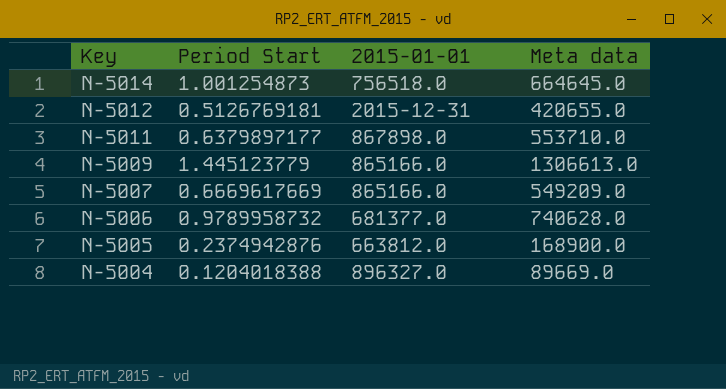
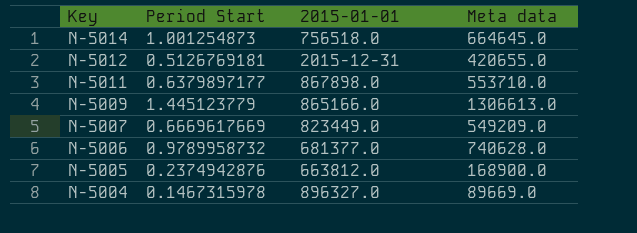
N-5007 | 2015-01-01: 865166.0 -> 823449.0
N-5004 | Period Start: 0.1204018388 -> 0.1467315978

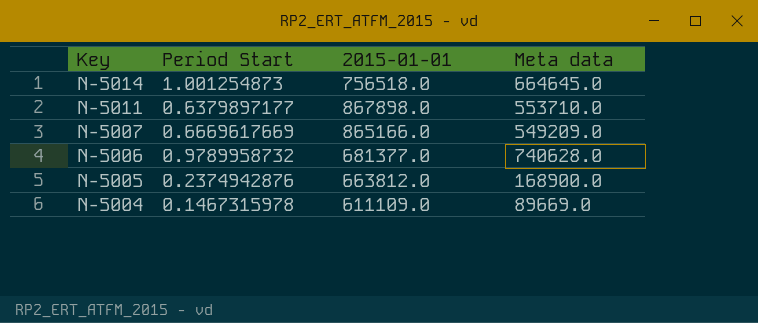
row N-5012: 0.5126769181 | 2015-12-31 | 420655.0 -> none
row N-5009: 1.445123779 | 865166.0 | 1306613.0 -> none
N-5007 | 2015-01-01: 823449.0 -> 865166.0
N-5004 | 2015-01-01: 896327.0 -> 611109.0

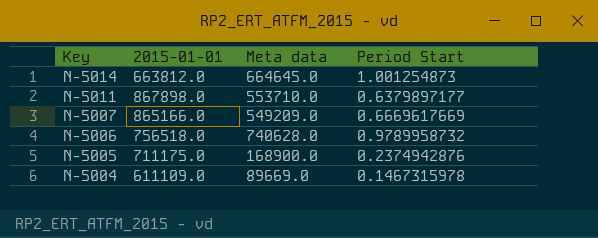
column Period Start | position: 2 -> 4
N-5014 | 2015-01-01: 756518.0 -> 663812.0
N-5006 | 2015-01-01: 681377.0 -> 756518.0
N-5005 | 2015-01-01: 663812.0 -> 711175.0

